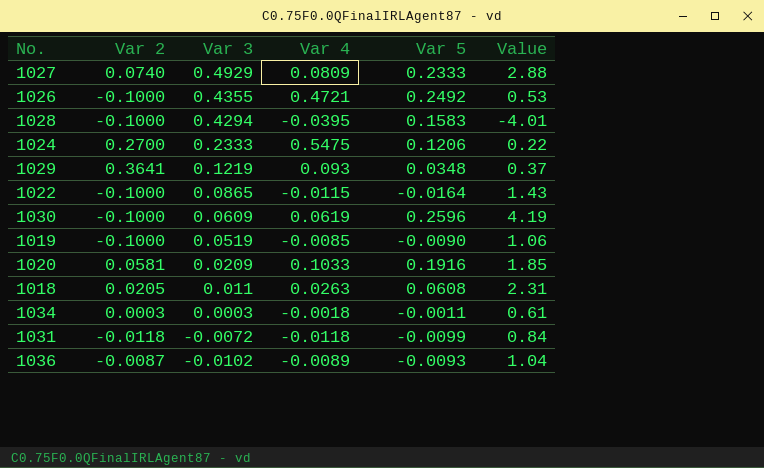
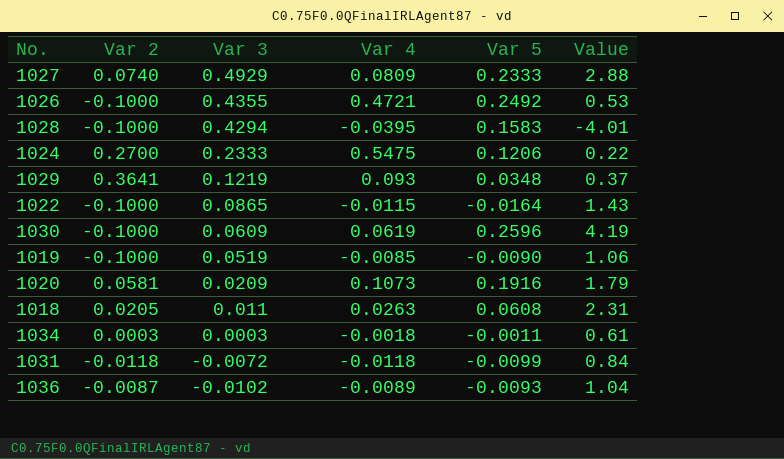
1020 | Var 4: 0.1033 -> 0.1073
1020 | Value: 1.85 -> 1.79

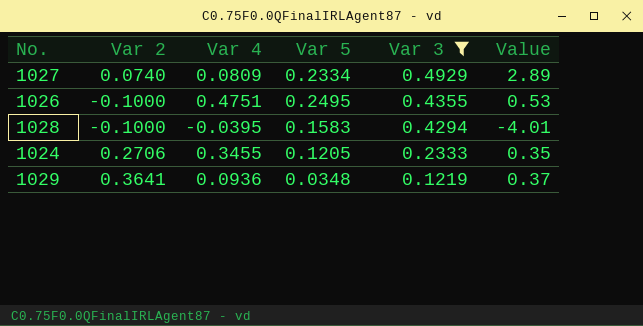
filter: none -> Var 3 >= 0.1219
column Var 3 | position: 3 -> 5
1027 | Var 5: 0.2333 -> 0.2334
1027 | Value: 2.88 -> 2.89
1026 | Var 4: 0.4721 -> 0.4751
1026 | Var 5: 0.2492 -> 0.2495
1024 | Var 2: 0.2700 -> 0.2706
1024 | Var 4: 0.5475 -> 0.3455
1024 | Var 5: 0.1206 -> 0.1205
1024 | Value: 0.22 -> 0.35
1029 | Var 4: 0.093 -> 0.0936

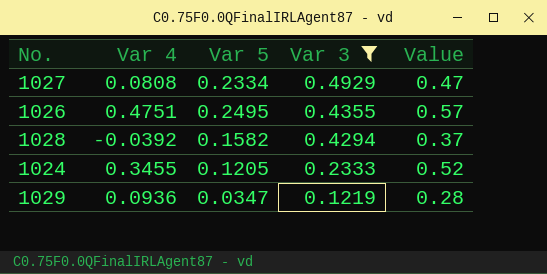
column Var 2 | position: 2 -> none
column Value | formula: [Var 5] / [Var 4] -> [Var 5] / [Var 3]
1027 | Var 4: 0.0809 -> 0.0808
1028 | Var 4: -0.0395 -> -0.0392
1028 | Var 5: 0.1583 -> 0.1582
1029 | Var 5: 0.0348 -> 0.0347

